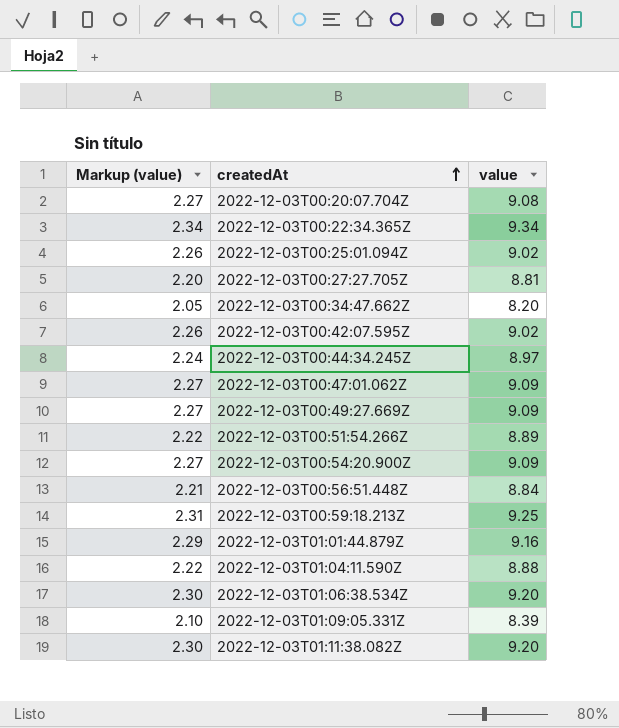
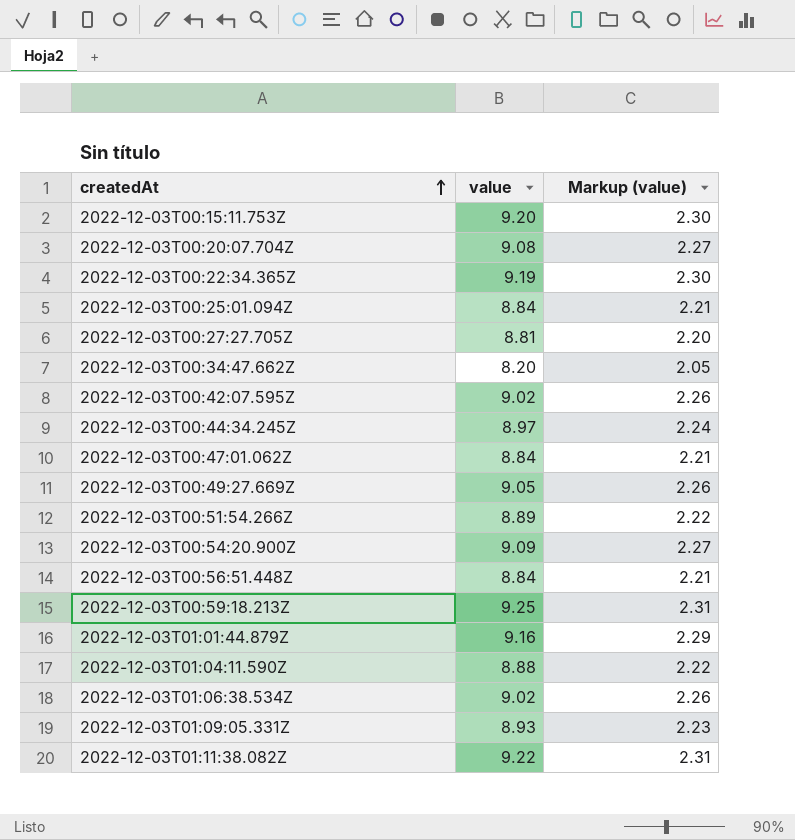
column Markup (value) | position: 1 -> 3
row 2022-12-03T00:15:11.753Z: none -> 9.20 | 2.30
2022-12-03T00:22:34.365Z | value: 9.34 -> 9.19
2022-12-03T00:22:34.365Z | Markup (value): 2.34 -> 2.30
2022-12-03T00:25:01.094Z | value: 9.02 -> 8.84
2022-12-03T00:25:01.094Z | Markup (value): 2.26 -> 2.21
2022-12-03T00:47:01.062Z | value: 9.09 -> 8.84
2022-12-03T00:47:01.062Z | Markup (value): 2.27 -> 2.21
2022-12-03T00:49:27.669Z | value: 9.09 -> 9.05
2022-12-03T00:49:27.669Z | Markup (value): 2.27 -> 2.26
2022-12-03T01:06:38.534Z | value: 9.20 -> 9.02
2022-12-03T01:06:38.534Z | Markup (value): 2.30 -> 2.26
2022-12-03T01:09:05.331Z | value: 8.39 -> 8.93
2022-12-03T01:09:05.331Z | Markup (value): 2.10 -> 2.23
2022-12-03T01:11:38.082Z | value: 9.20 -> 9.22
2022-12-03T01:11:38.082Z | Markup (value): 2.30 -> 2.31

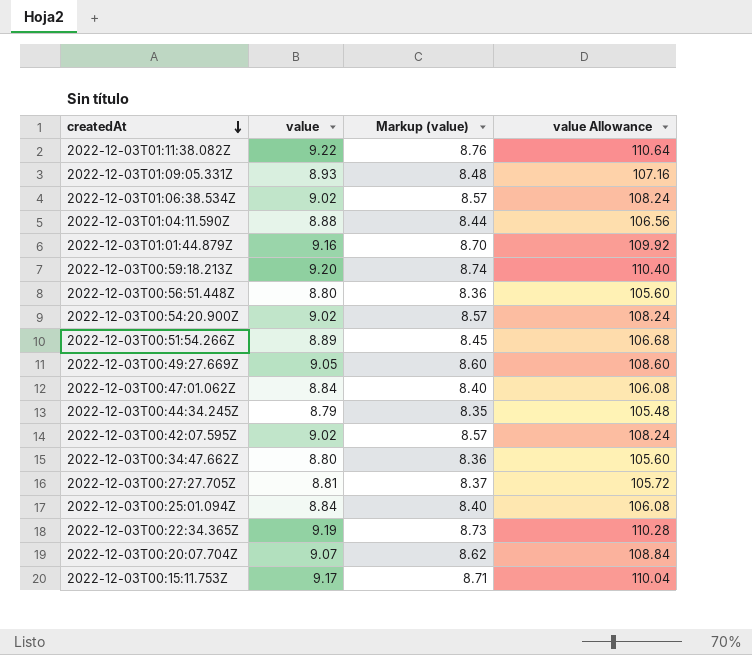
row order: createdAt ascending -> createdAt descending
column Markup (value) | formula: [value] * 0.25 -> [value] * 0.95
column value Allowance | formula: none -> [value] * 12
2022-12-03T00:59:18.213Z | value: 9.25 -> 9.20
2022-12-03T00:56:51.448Z | value: 8.84 -> 8.80
2022-12-03T00:54:20.900Z | value: 9.09 -> 9.02
2022-12-03T00:44:34.245Z | value: 8.97 -> 8.79
2022-12-03T00:34:47.662Z | value: 8.20 -> 8.80
2022-12-03T00:20:07.704Z | value: 9.08 -> 9.07
2022-12-03T00:15:11.753Z | value: 9.20 -> 9.17

